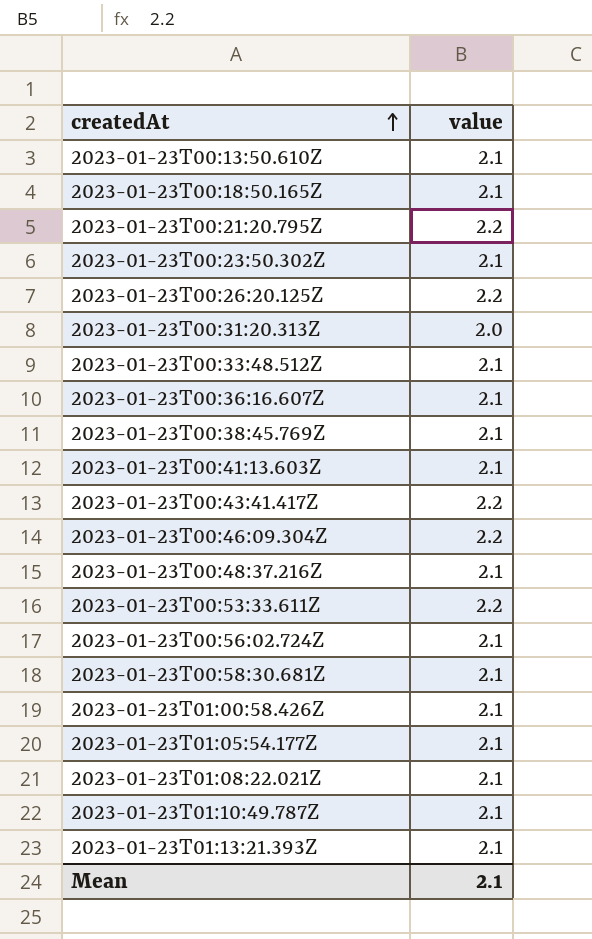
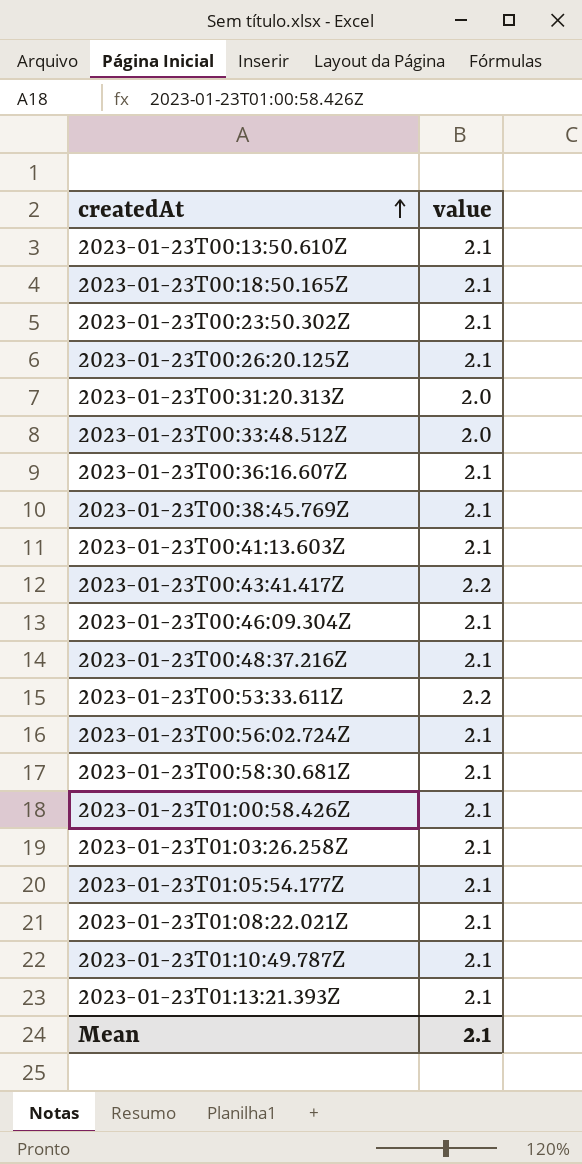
row 2023-01-23T00:21:20.795Z: 2.2 -> none
2023-01-23T00:26:20.125Z | value: 2.2 -> 2.1
2023-01-23T00:33:48.512Z | value: 2.1 -> 2.0
2023-01-23T00:46:09.304Z | value: 2.2 -> 2.1
row 2023-01-23T01:03:26.258Z: none -> 2.1

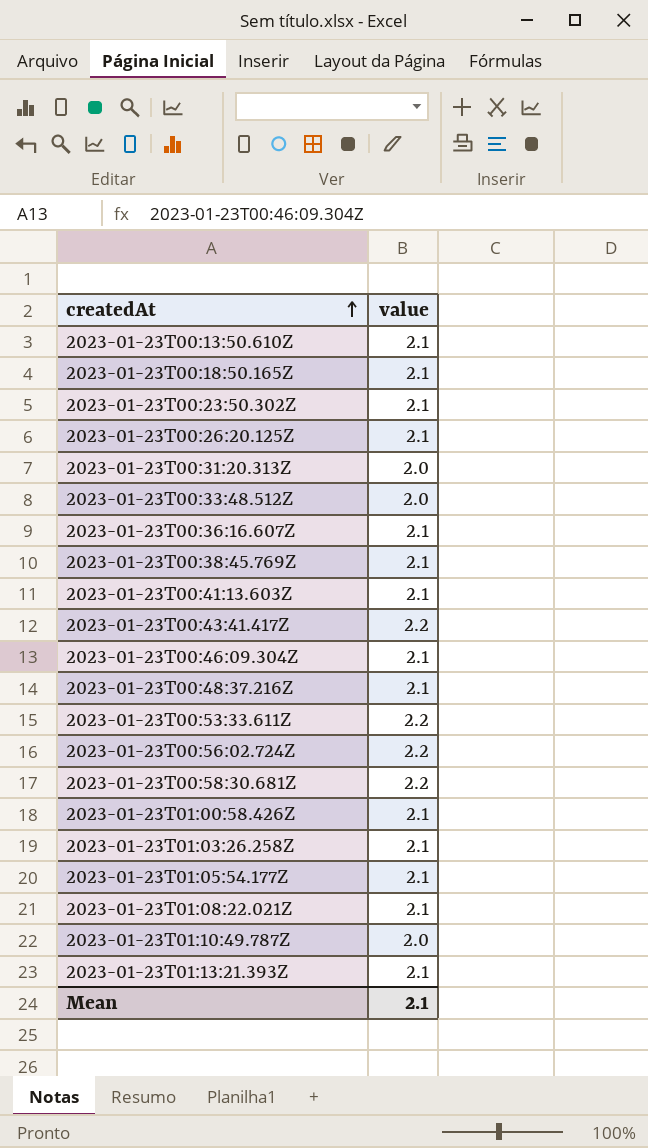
2023-01-23T00:56:02.724Z | value: 2.1 -> 2.2
2023-01-23T00:58:30.681Z | value: 2.1 -> 2.2
2023-01-23T01:10:49.787Z | value: 2.1 -> 2.0

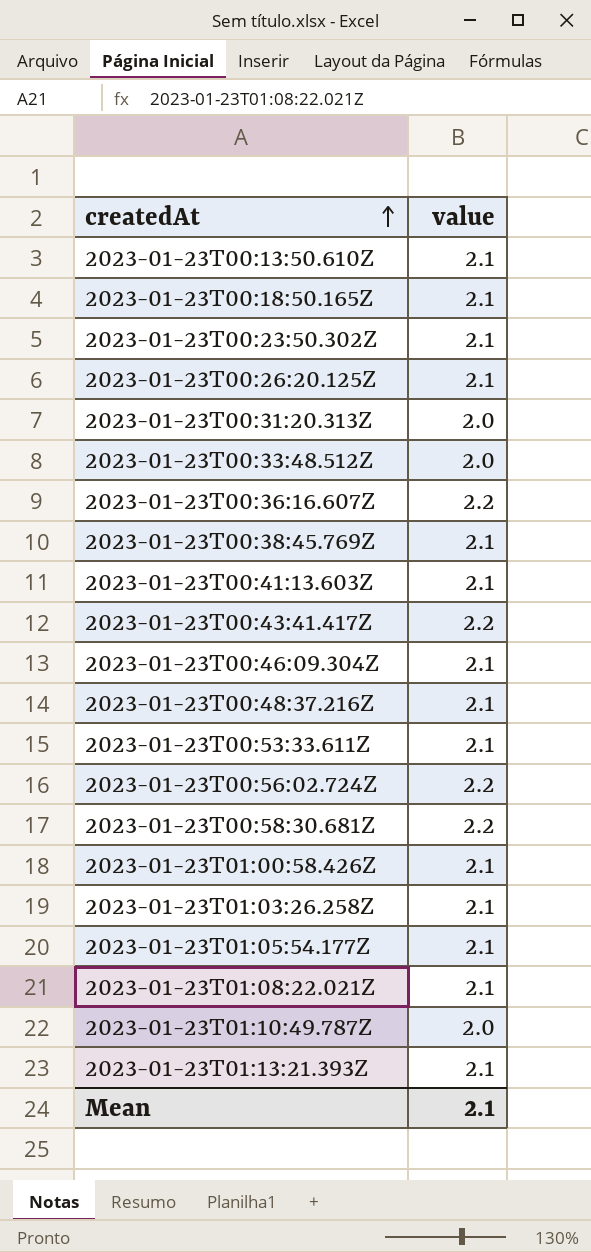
2023-01-23T00:36:16.607Z | value: 2.1 -> 2.2
2023-01-23T00:53:33.611Z | value: 2.2 -> 2.1

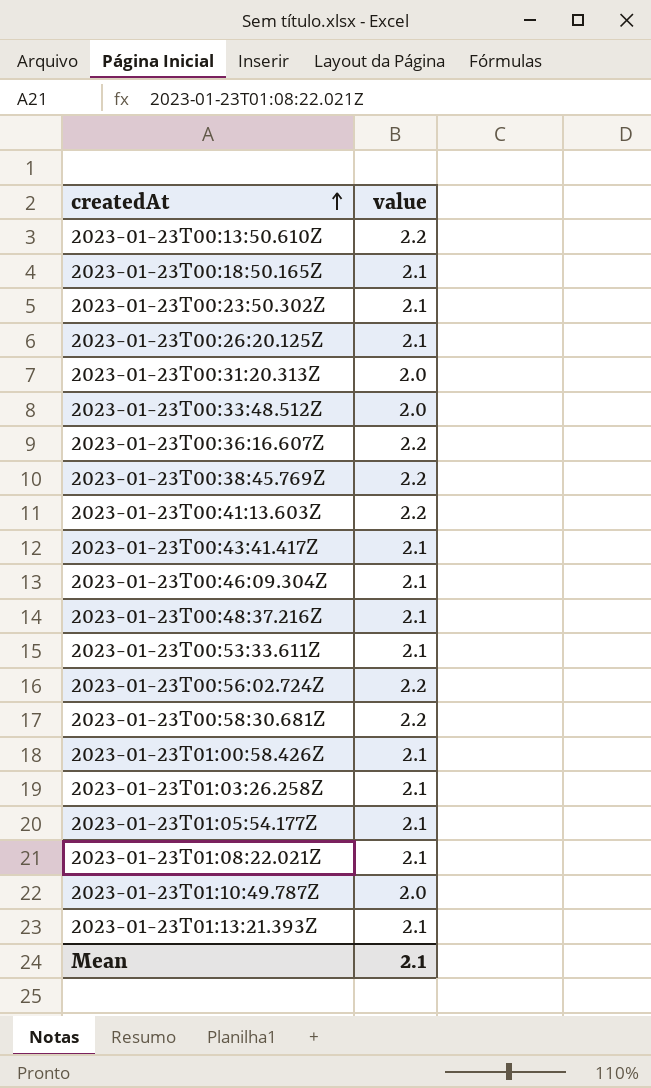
2023-01-23T00:13:50.610Z | value: 2.1 -> 2.2
2023-01-23T00:38:45.769Z | value: 2.1 -> 2.2
2023-01-23T00:41:13.603Z | value: 2.1 -> 2.2
2023-01-23T00:43:41.417Z | value: 2.2 -> 2.1

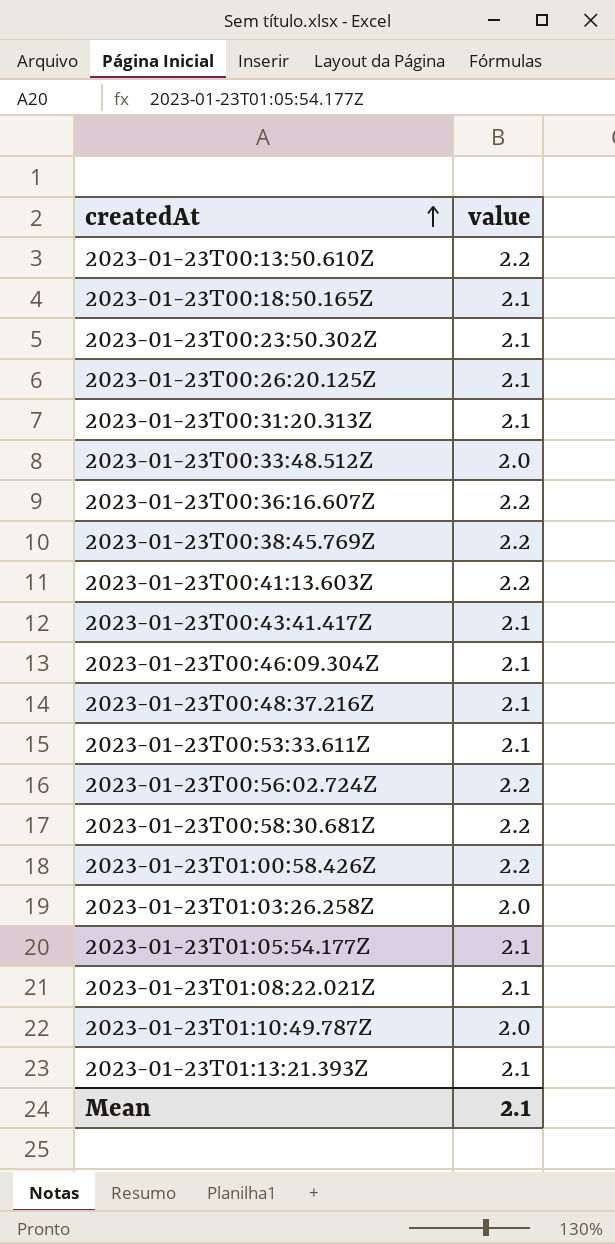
2023-01-23T00:31:20.313Z | value: 2.0 -> 2.1
2023-01-23T01:00:58.426Z | value: 2.1 -> 2.2
2023-01-23T01:03:26.258Z | value: 2.1 -> 2.0

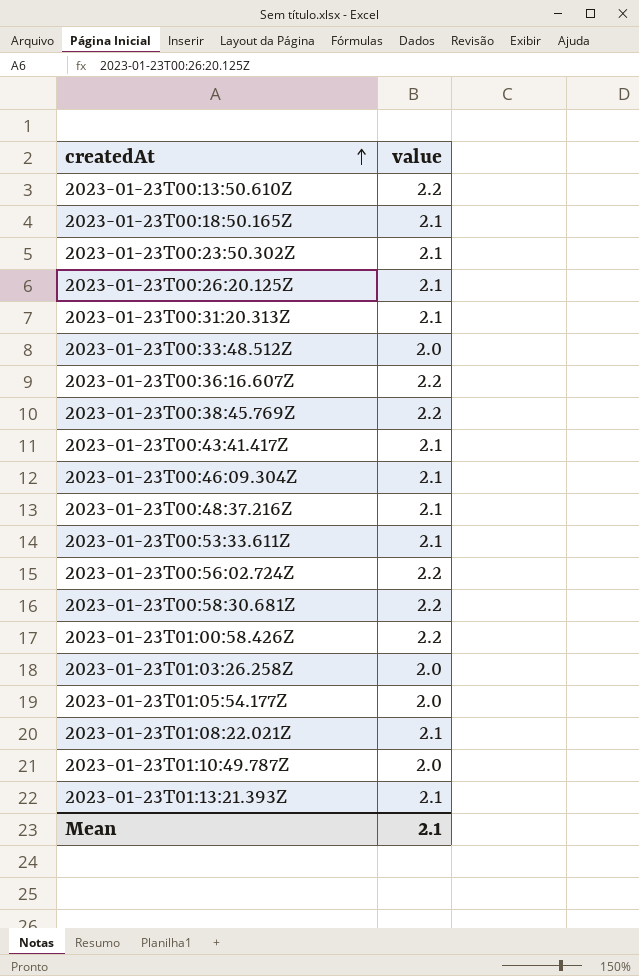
row 2023-01-23T00:41:13.603Z: 2.2 -> none
2023-01-23T01:05:54.177Z | value: 2.1 -> 2.0

